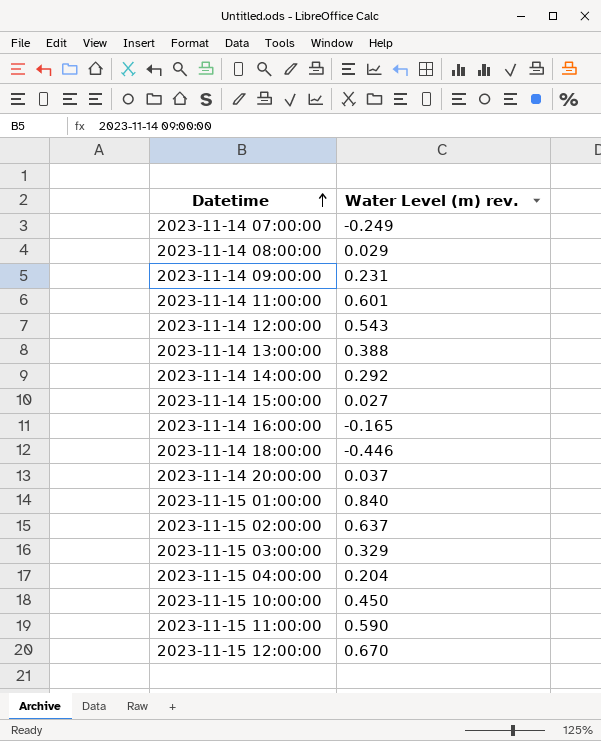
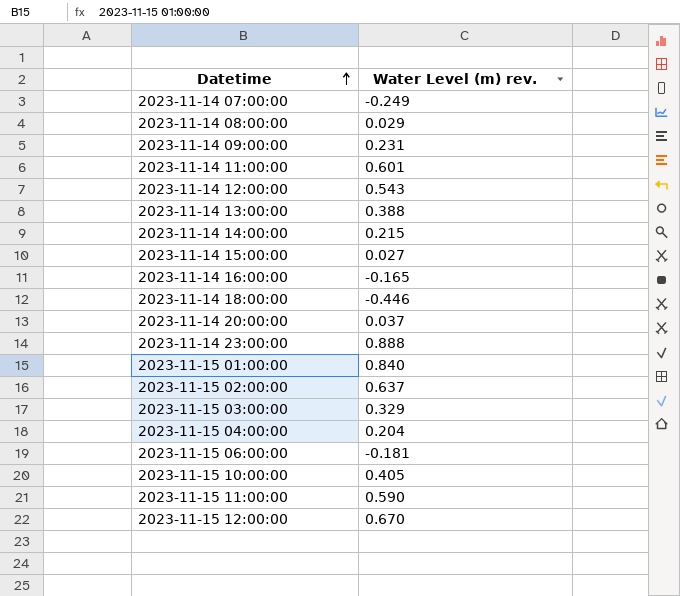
2023-11-14 14:00:00 | Water Level (m) rev.: 0.292 -> 0.215
row 2023-11-14 23:00:00: none -> 0.888
row 2023-11-15 06:00:00: none -> -0.181
2023-11-15 10:00:00 | Water Level (m) rev.: 0.450 -> 0.405

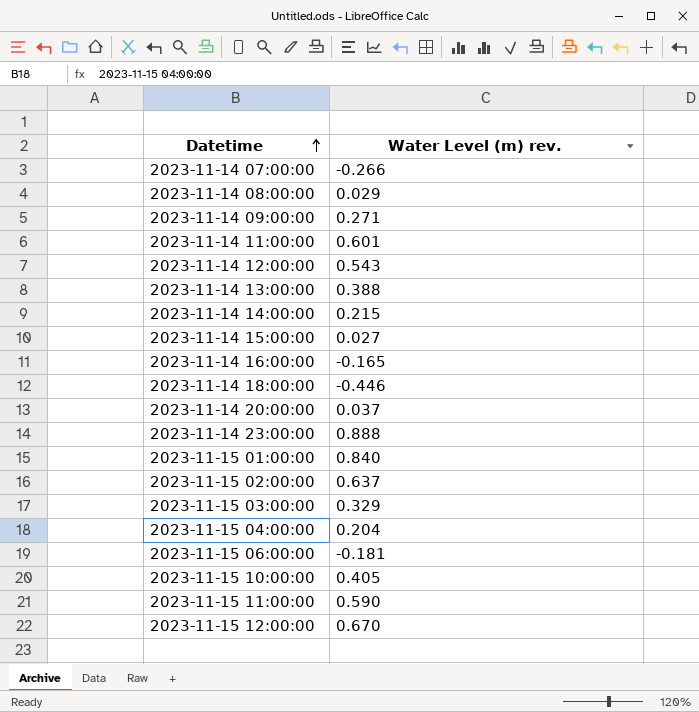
2023-11-14 07:00:00 | Water Level (m) rev.: -0.249 -> -0.266
2023-11-14 09:00:00 | Water Level (m) rev.: 0.231 -> 0.271

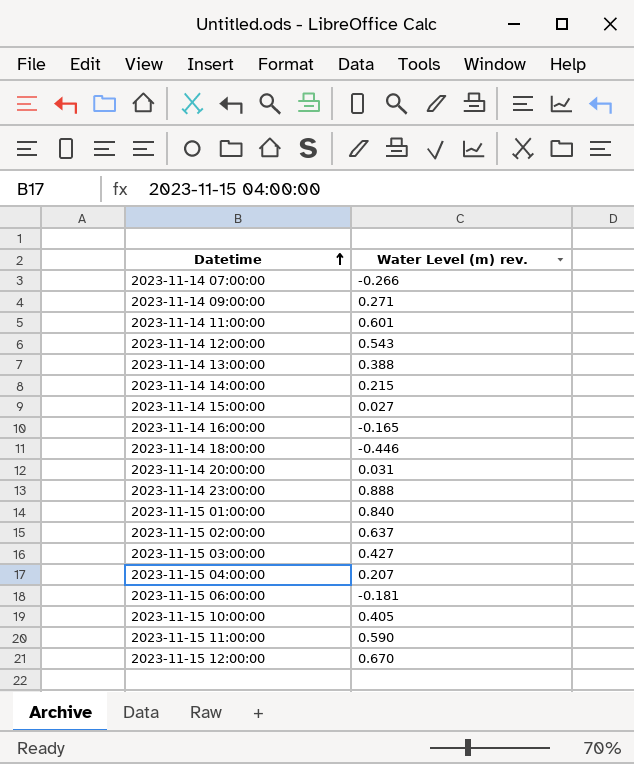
row 2023-11-14 08:00:00: 0.029 -> none
2023-11-14 20:00:00 | Water Level (m) rev.: 0.037 -> 0.031
2023-11-15 03:00:00 | Water Level (m) rev.: 0.329 -> 0.427
2023-11-15 04:00:00 | Water Level (m) rev.: 0.204 -> 0.207

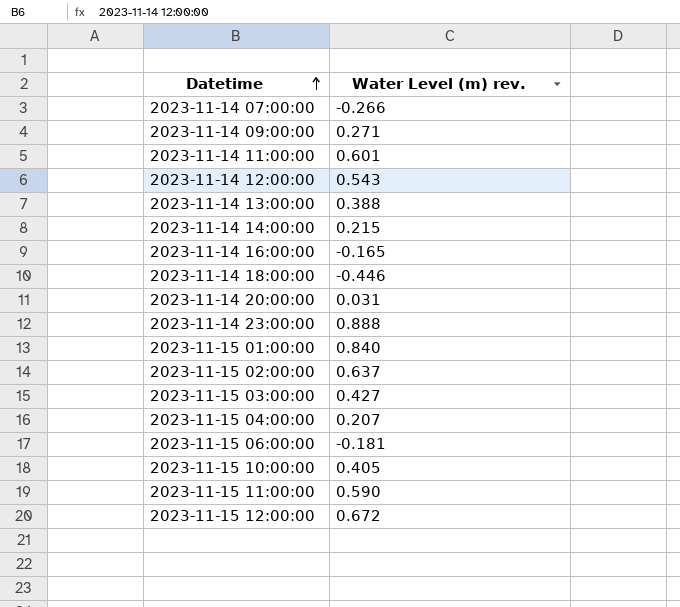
row 2023-11-14 15:00:00: 0.027 -> none
2023-11-15 12:00:00 | Water Level (m) rev.: 0.670 -> 0.672

